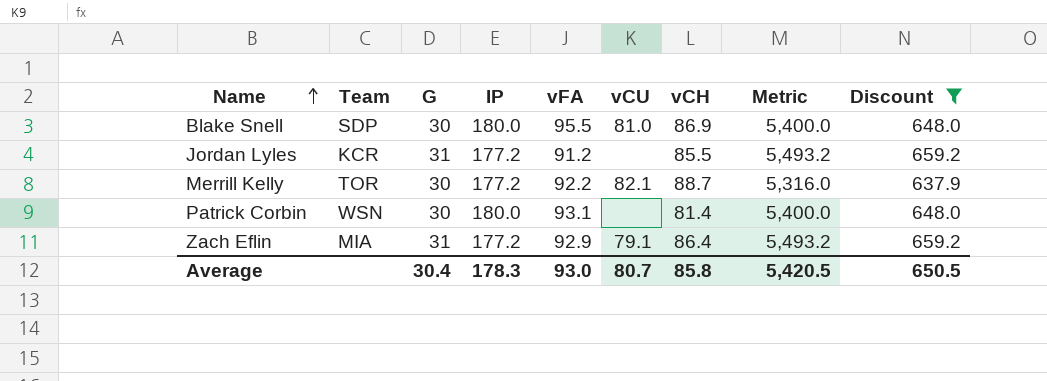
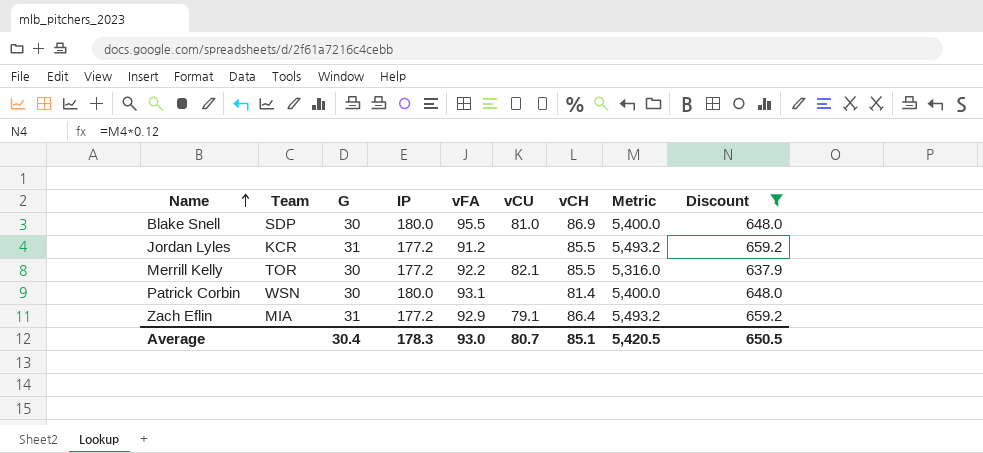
Merrill Kelly | vCH: 88.7 -> 85.5
Average | vCH: 85.8 -> 85.1

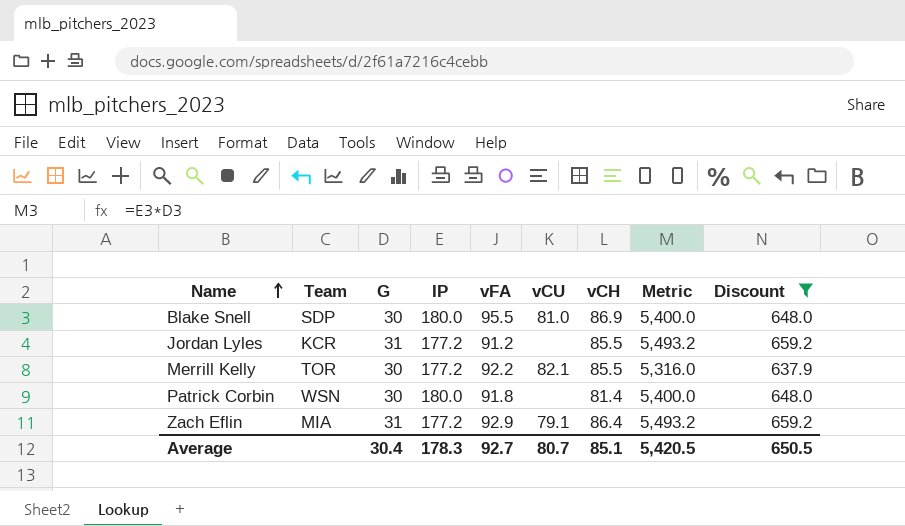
Patrick Corbin | vFA: 93.1 -> 91.8
Average | vFA: 93.0 -> 92.7

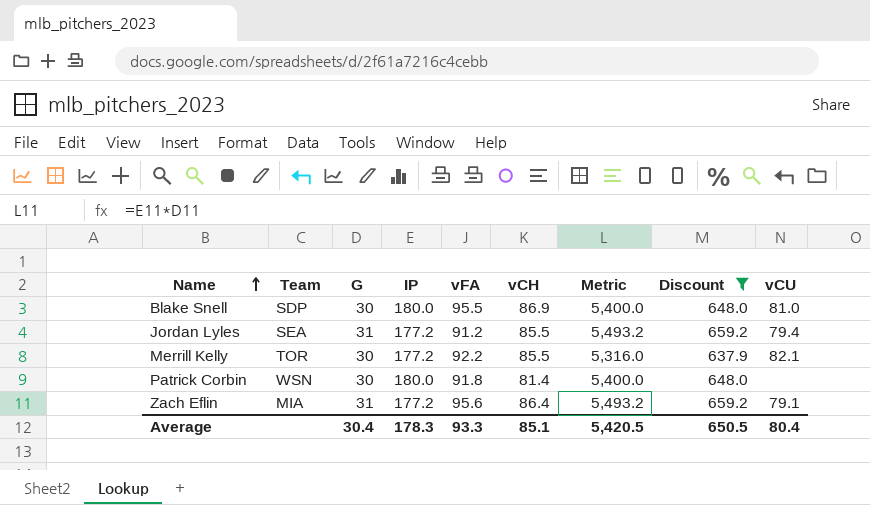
column vCU | position: 6 -> 9
Jordan Lyles | Team: KCR -> SEA
Jordan Lyles | vCU: none -> 79.4
Zach Eflin | vFA: 92.9 -> 95.6
Average | vFA: 92.7 -> 93.3
Average | vCU: 80.7 -> 80.4

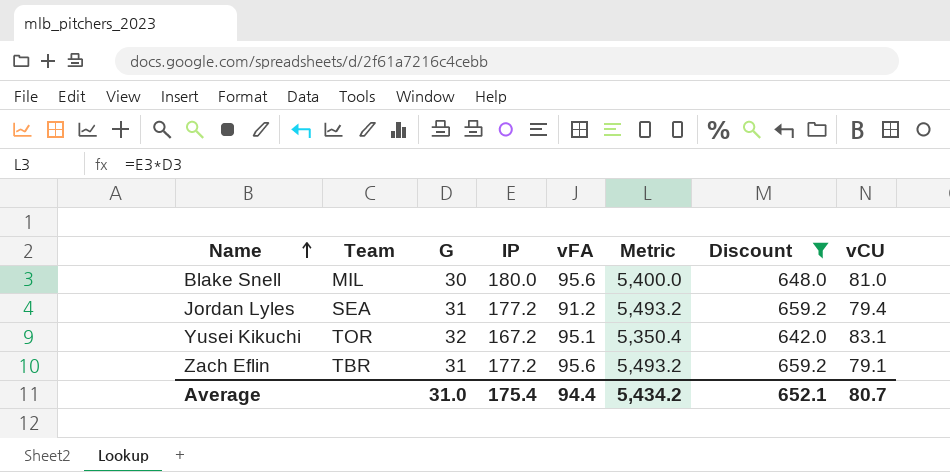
column vCH | position: 6 -> none
row Merrill Kelly: TOR | 30 | 177.2 | 92.2 | 85.5 | 5,316.0 | 637.9 | 82.1 -> none
row Patrick Corbin: WSN | 30 | 180.0 | 91.8 | 81.4 | 5,400.0 | 648.0 | none -> none
Blake Snell | Team: SDP -> MIL
Blake Snell | vFA: 95.5 -> 95.6
row Yusei Kikuchi: none -> TOR | 32 | 167.2 | 95.1 | 5,350.4 | 642.0 | 83.1
Zach Eflin | Team: MIA -> TBR
Average | G: 30.4 -> 31.0
Average | IP: 178.3 -> 175.4
Average | vFA: 93.3 -> 94.4
Average | Metric: 5,420.5 -> 5,434.2
Average | Discount: 650.5 -> 652.1
Average | vCU: 80.4 -> 80.7

